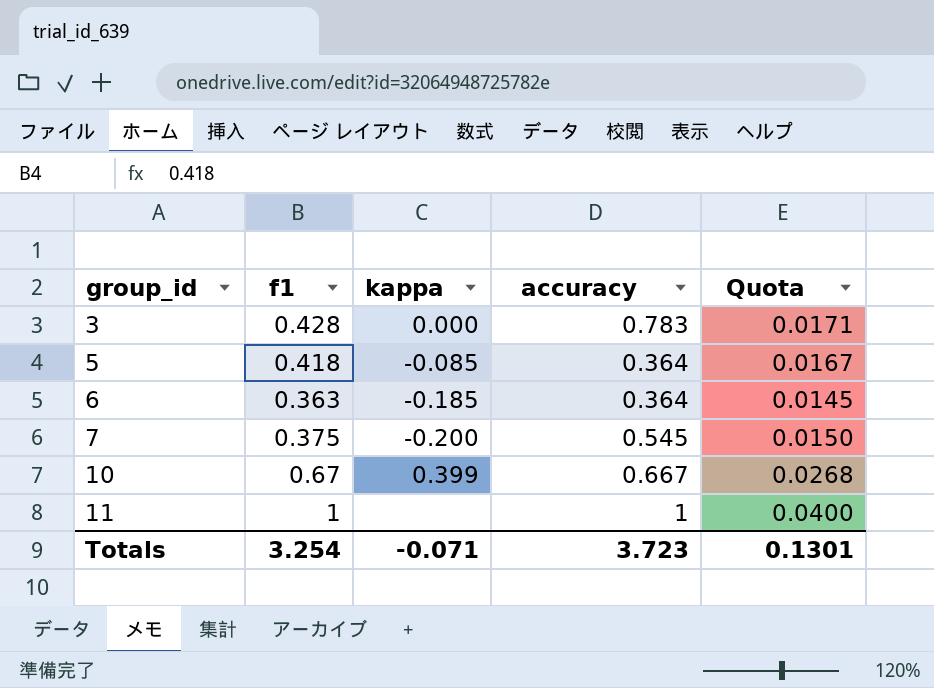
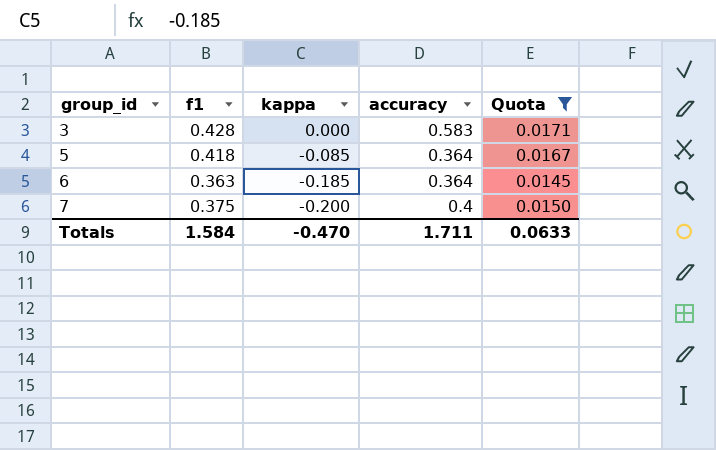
filter: none -> Quota <= 0.0171
3 | accuracy: 0.783 -> 0.583
7 | accuracy: 0.545 -> 0.4
Totals | f1: 3.254 -> 1.584
Totals | kappa: -0.071 -> -0.470
Totals | accuracy: 3.723 -> 1.711
Totals | Quota: 0.1301 -> 0.0633

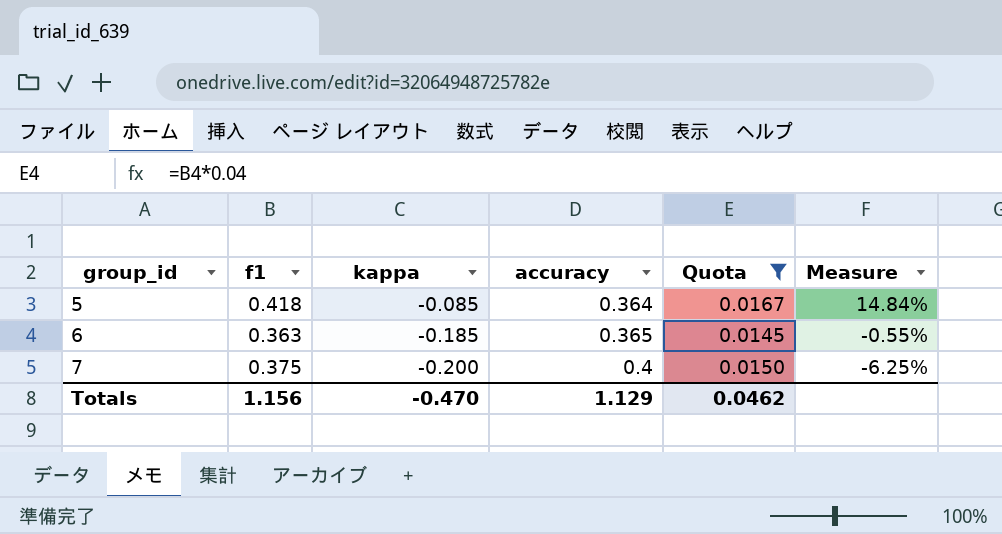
column Measure | formula: none -> ([f1] - [accuracy]) / [accuracy]
row 3: 0.428 | 0.000 | 0.583 | 0.0171 -> none
6 | accuracy: 0.364 -> 0.365
Totals | f1: 1.584 -> 1.156
Totals | accuracy: 1.711 -> 1.129
Totals | Quota: 0.0633 -> 0.0462

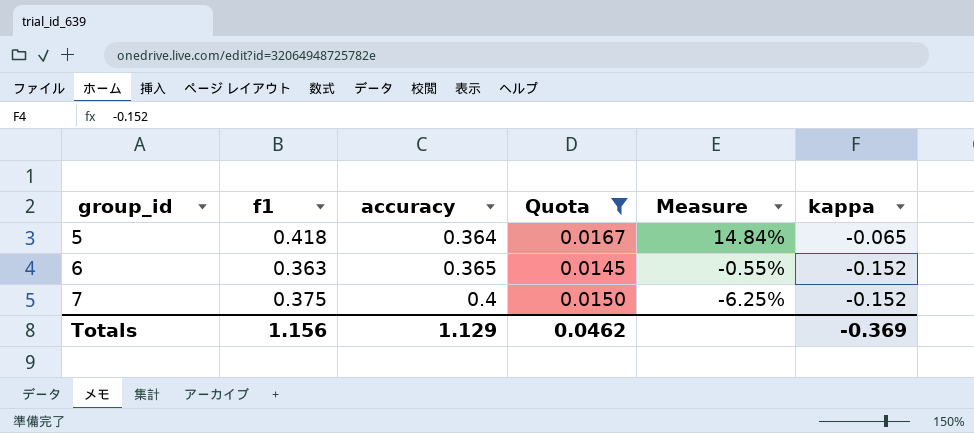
column kappa | position: 3 -> 6
5 | kappa: -0.085 -> -0.065
6 | kappa: -0.185 -> -0.152
7 | kappa: -0.200 -> -0.152
Totals | kappa: -0.470 -> -0.369

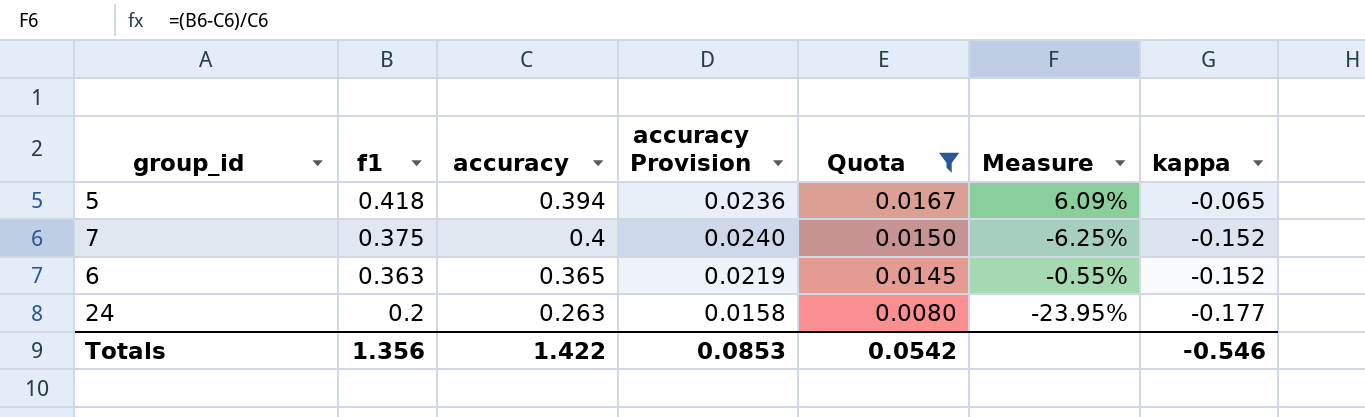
row order: group_id ascending -> f1 descending
column accuracy Provision | formula: none -> [accuracy] * 0.06
5 | accuracy: 0.364 -> 0.394
5 | Measure: 14.84% -> 6.09%
row 24: none -> 0.2 | 0.263 | 0.0158 | 0.0080 | -23.95% | -0.177
Totals | f1: 1.156 -> 1.356
Totals | accuracy: 1.129 -> 1.422
Totals | Quota: 0.0462 -> 0.0542
Totals | kappa: -0.369 -> -0.546

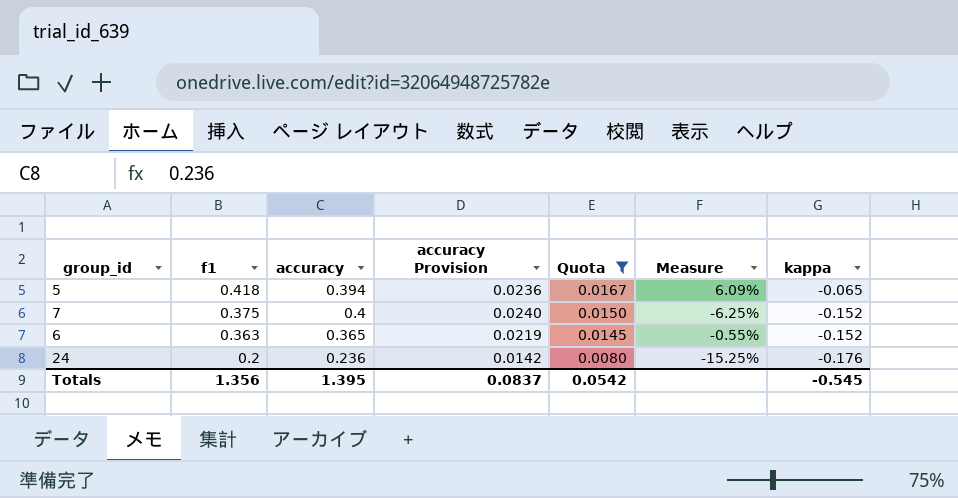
24 | accuracy: 0.263 -> 0.236
24 | accuracy Provision: 0.0158 -> 0.0142
24 | Measure: -23.95% -> -15.25%
24 | kappa: -0.177 -> -0.176
Totals | accuracy: 1.422 -> 1.395
Totals | accuracy Provision: 0.0853 -> 0.0837
Totals | kappa: -0.546 -> -0.545

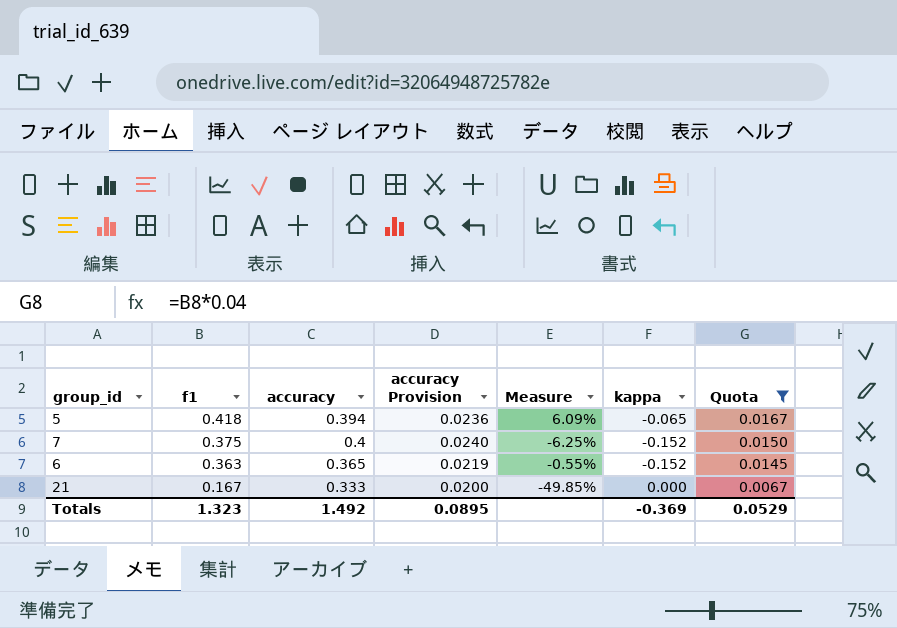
column Quota | position: 5 -> 7
row 24: 0.2 | 0.236 | 0.0142 | 0.0080 | -15.25% | -0.176 -> none
row 21: none -> 0.167 | 0.333 | 0.0200 | -49.85% | 0.000 | 0.0067
Totals | f1: 1.356 -> 1.323
Totals | accuracy: 1.395 -> 1.492
Totals | accuracy Provision: 0.0837 -> 0.0895
Totals | kappa: -0.545 -> -0.369
Totals | Quota: 0.0542 -> 0.0529

